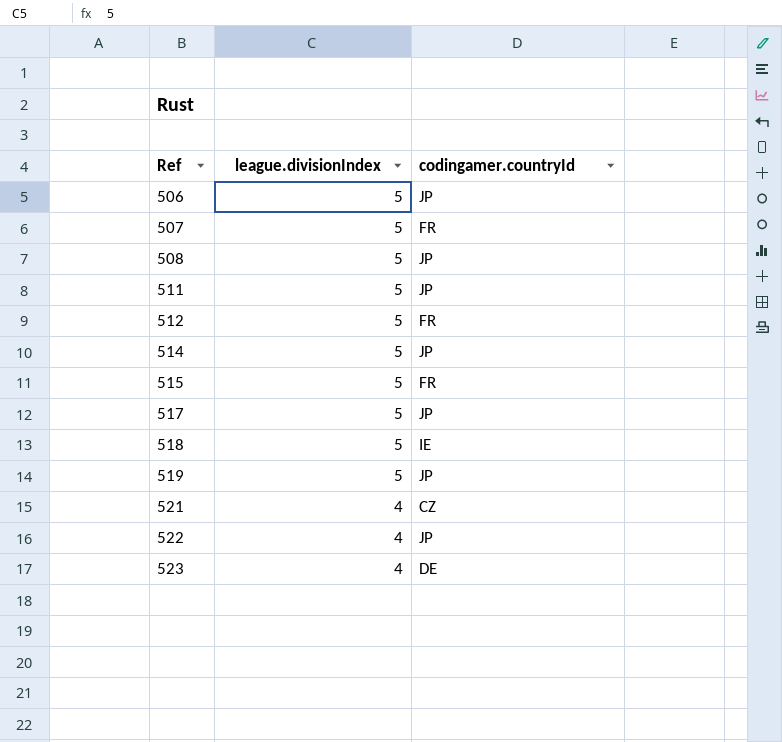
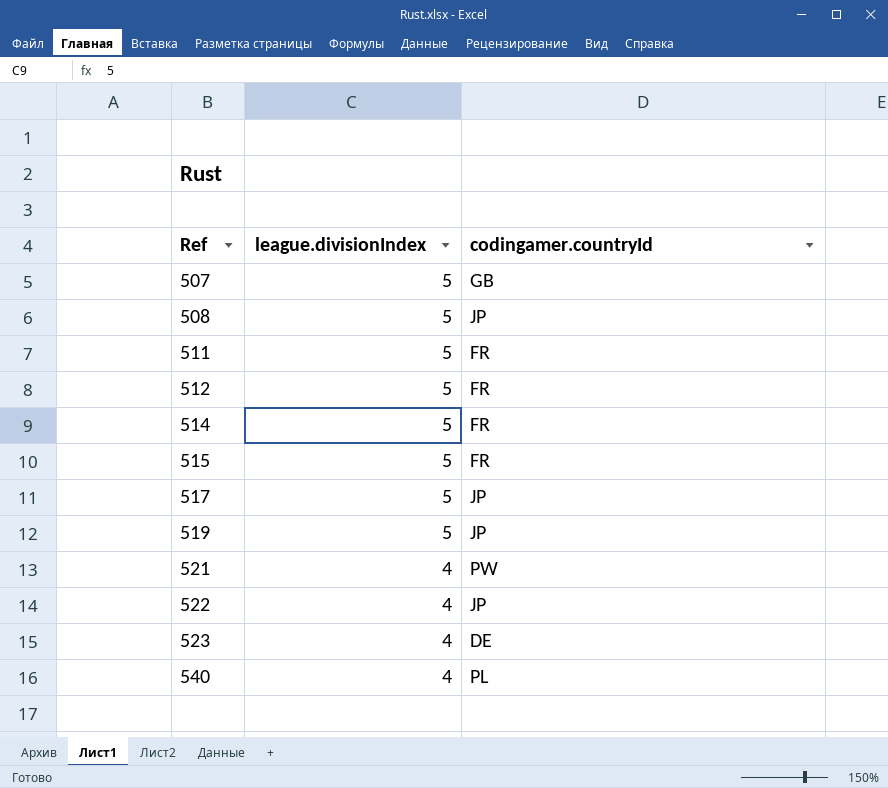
row 506: 5 | JP -> none
row 518: 5 | IE -> none
507 | codingamer.countryId: FR -> GB
511 | codingamer.countryId: JP -> FR
514 | codingamer.countryId: JP -> FR
521 | codingamer.countryId: CZ -> PW
row 540: none -> 4 | PL

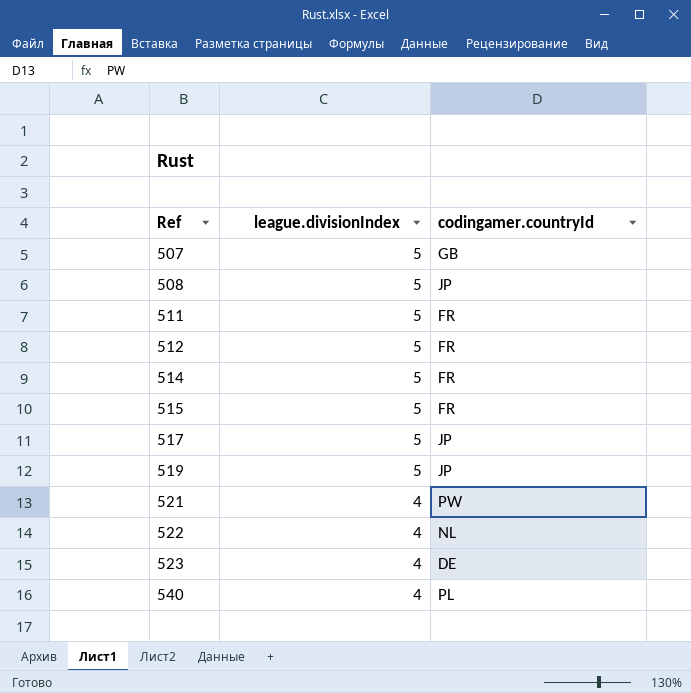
522 | codingamer.countryId: JP -> NL

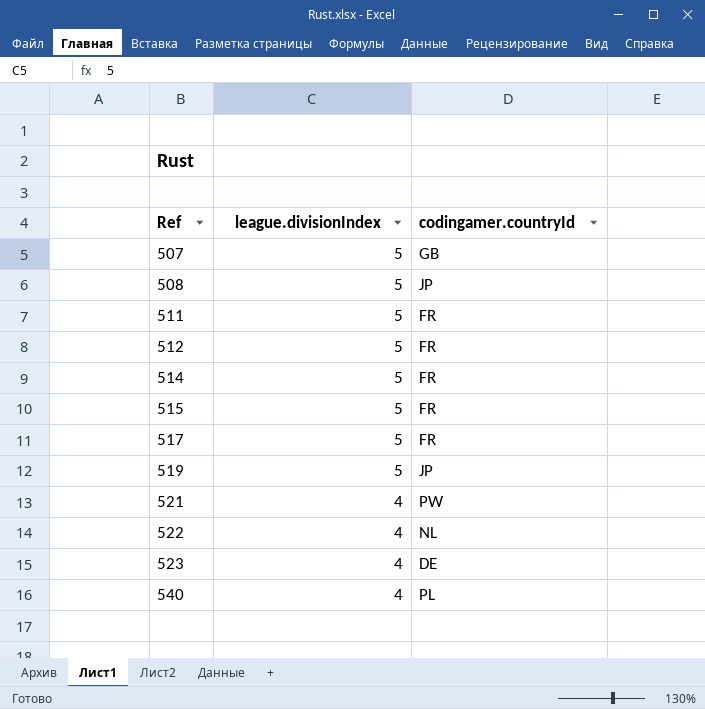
517 | codingamer.countryId: JP -> FR

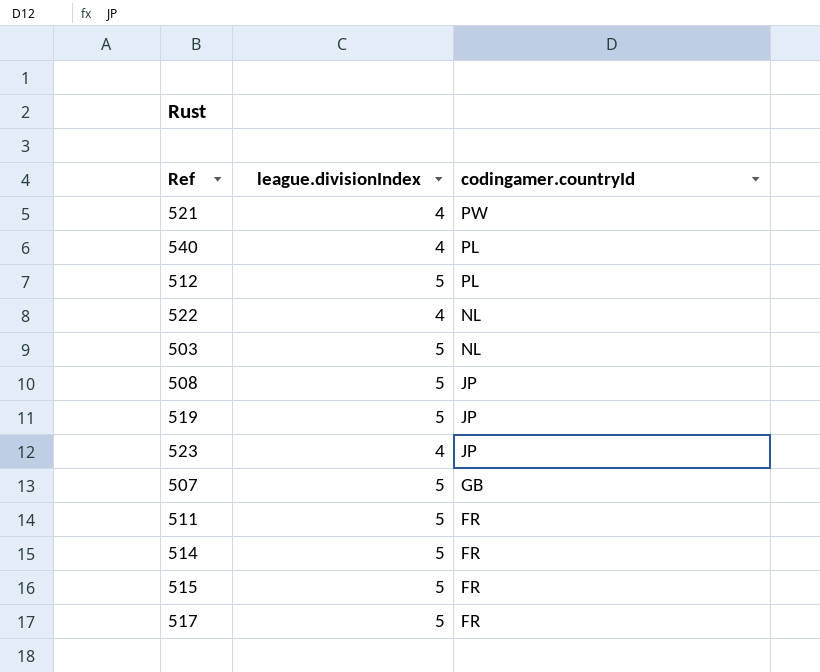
row order: Ref ascending -> codingamer.countryId descending
512 | codingamer.countryId: FR -> PL
row 503: none -> 5 | NL
523 | codingamer.countryId: DE -> JP

